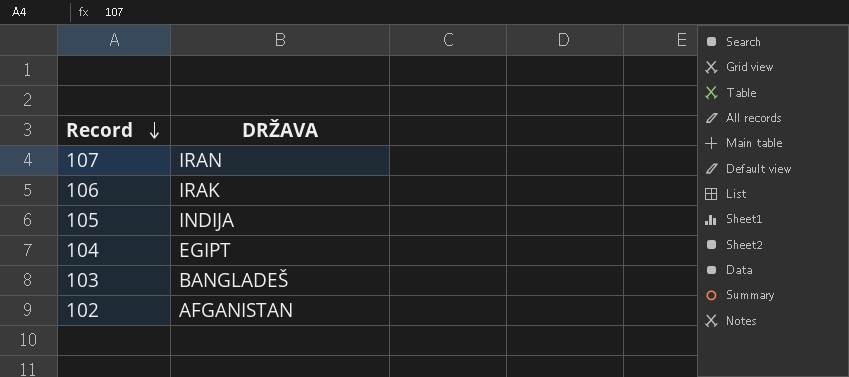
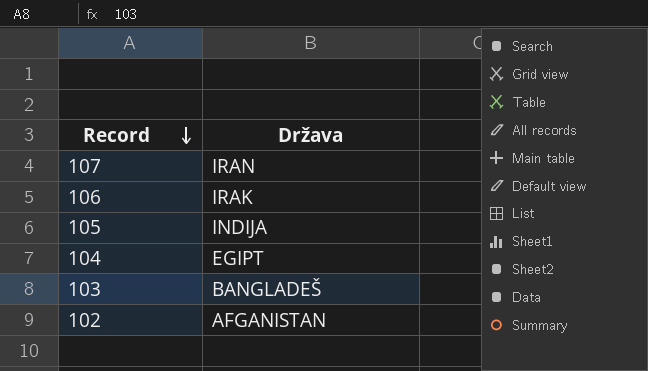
column name: DRŽAVA -> Država

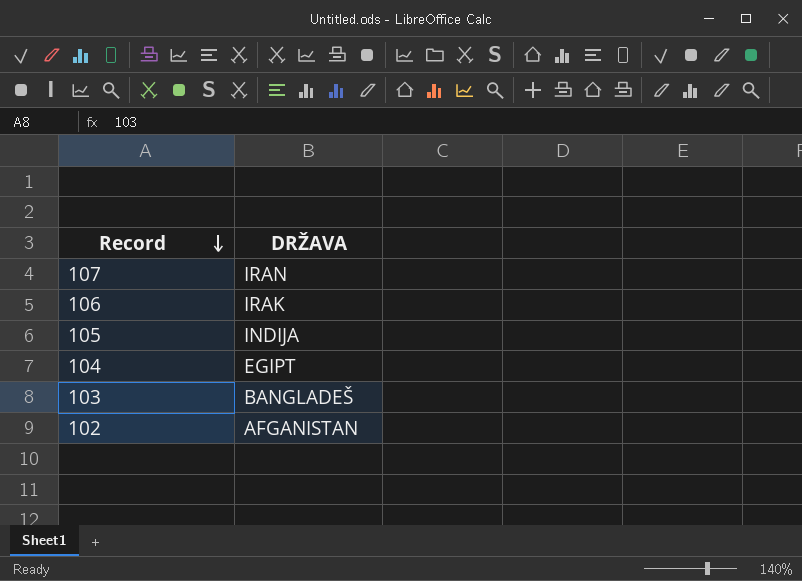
column name: Država -> DRŽAVA

